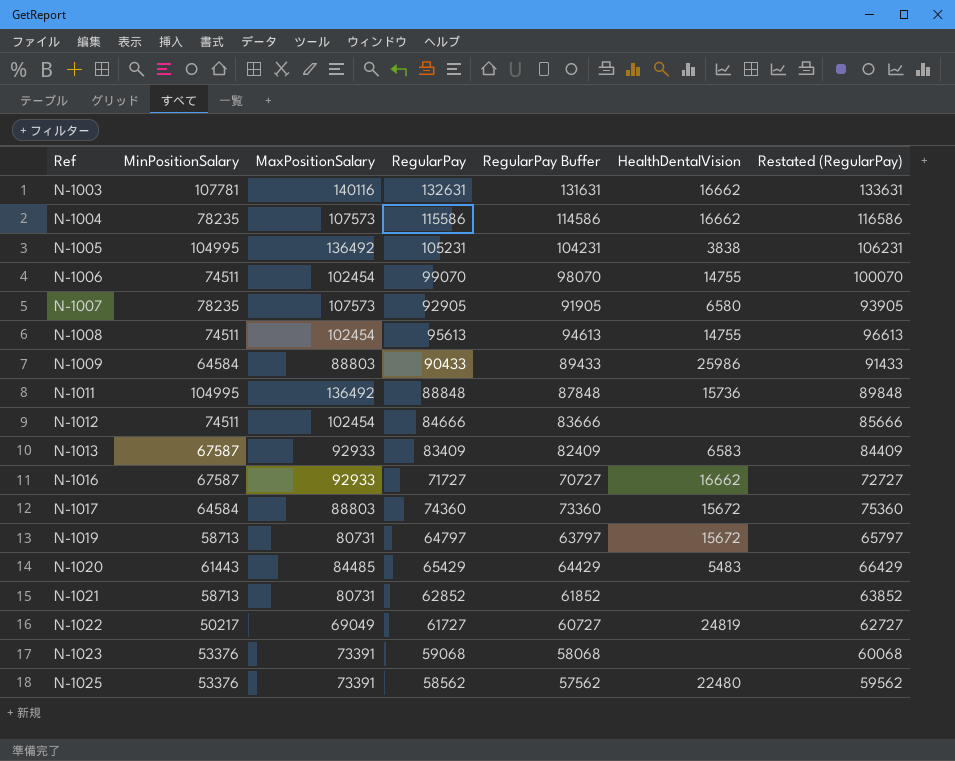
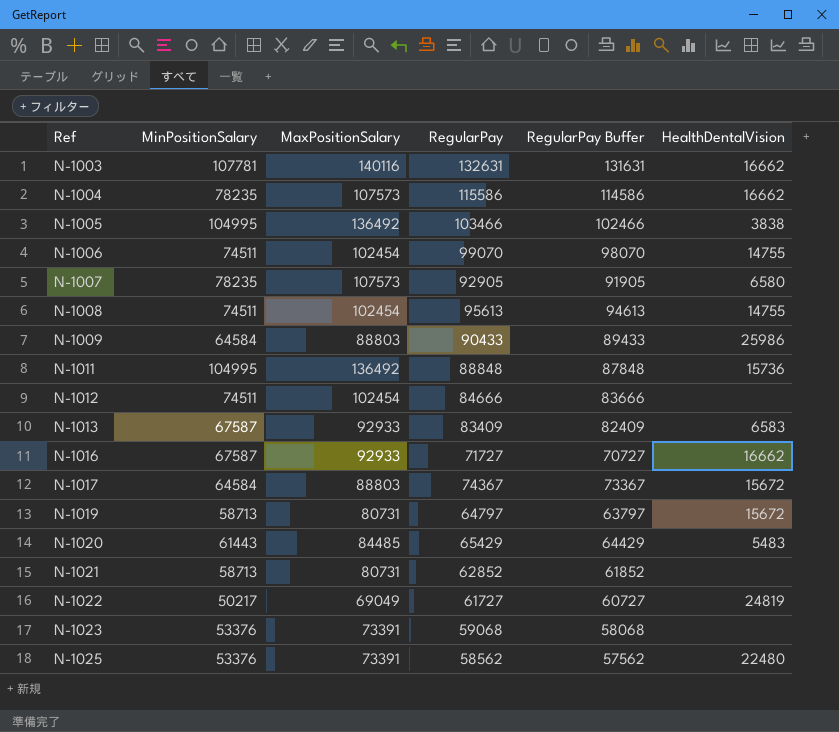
column Restated (RegularPay) | formula: [RegularPay] + 1000 -> none
N-1005 | RegularPay: 105231 -> 103466
N-1005 | RegularPay Buffer: 104231 -> 102466
N-1017 | RegularPay: 74360 -> 74367
N-1017 | RegularPay Buffer: 73360 -> 73367

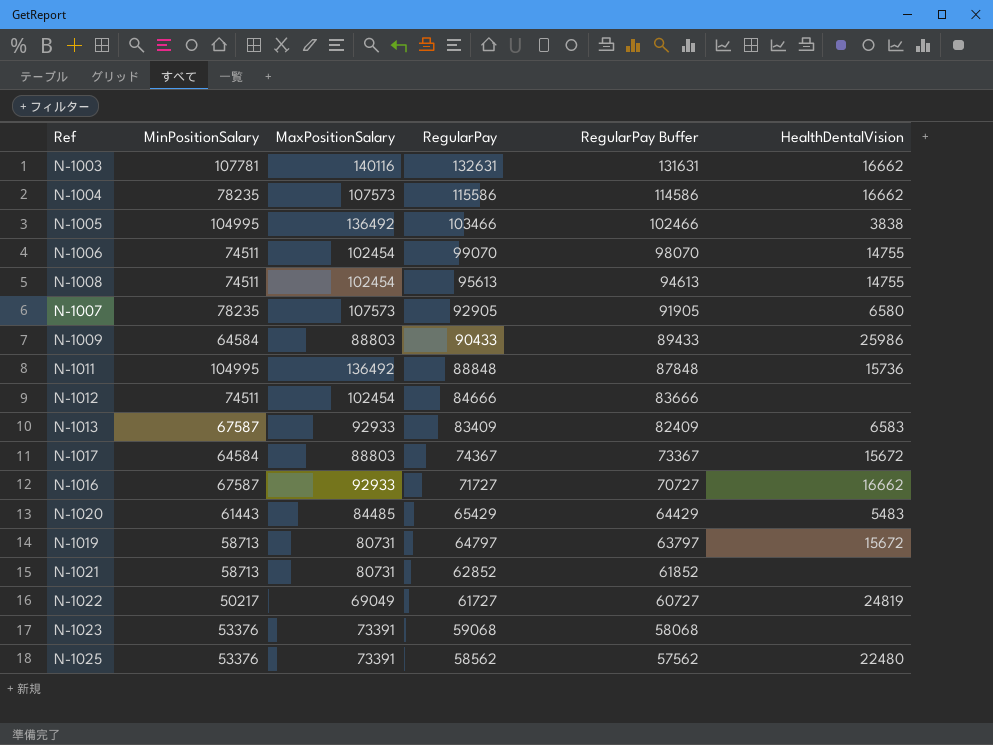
row order: Ref ascending -> RegularPay descending

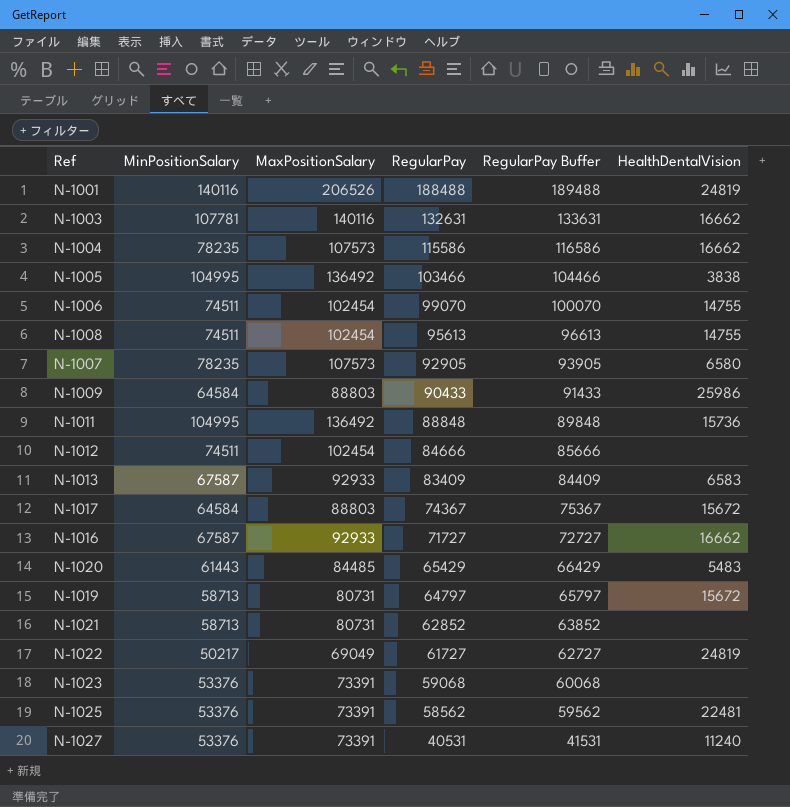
column RegularPay Buffer | formula: [RegularPay] - 1000 -> [RegularPay] + 1000
row N-1001: none -> 140116 | 206526 | 188488 | 189488 | 24819
N-1025 | HealthDentalVision: 22480 -> 22481
row N-1027: none -> 53376 | 73391 | 40531 | 41531 | 11240

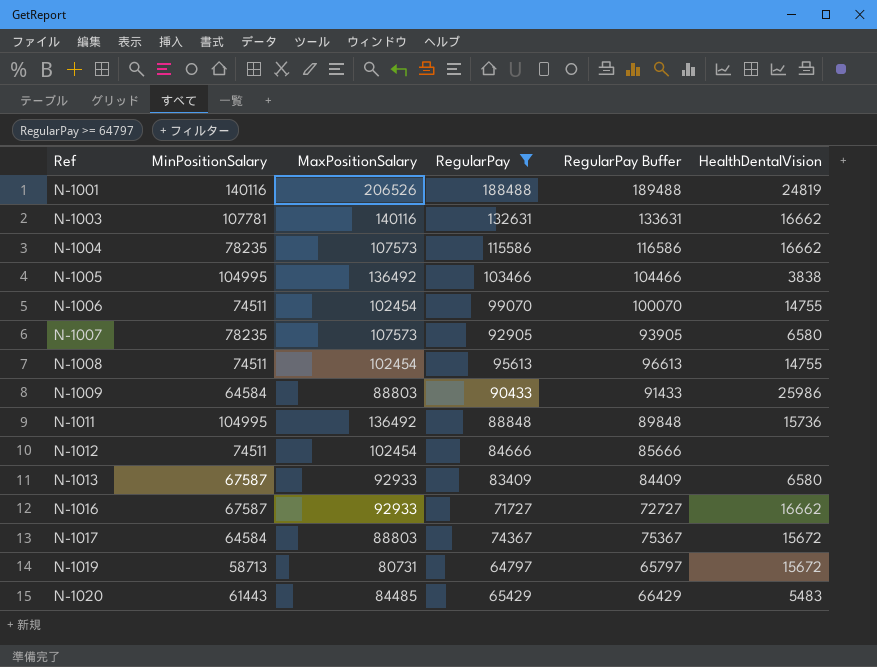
filter: none -> RegularPay >= 64797
row order: RegularPay descending -> Ref ascending
N-1013 | HealthDentalVision: 6583 -> 6580

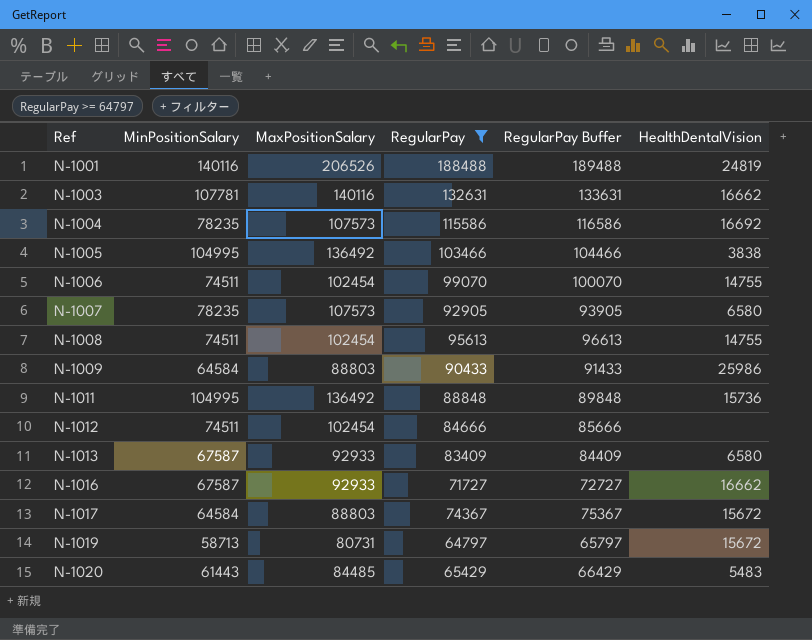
N-1004 | HealthDentalVision: 16662 -> 16692

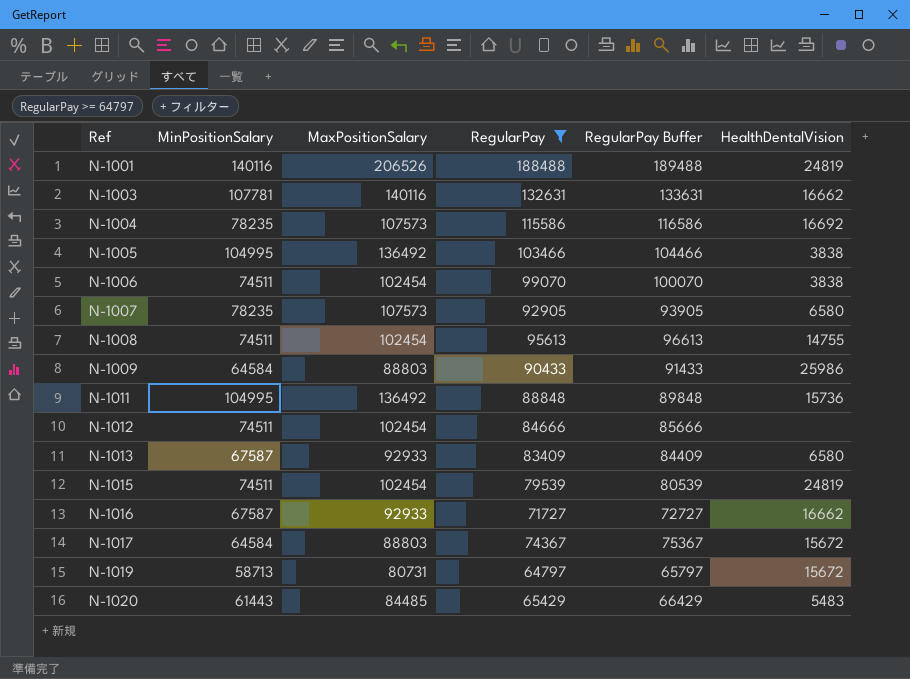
N-1006 | HealthDentalVision: 14755 -> 3838
row N-1015: none -> 74511 | 102454 | 79539 | 80539 | 24819

